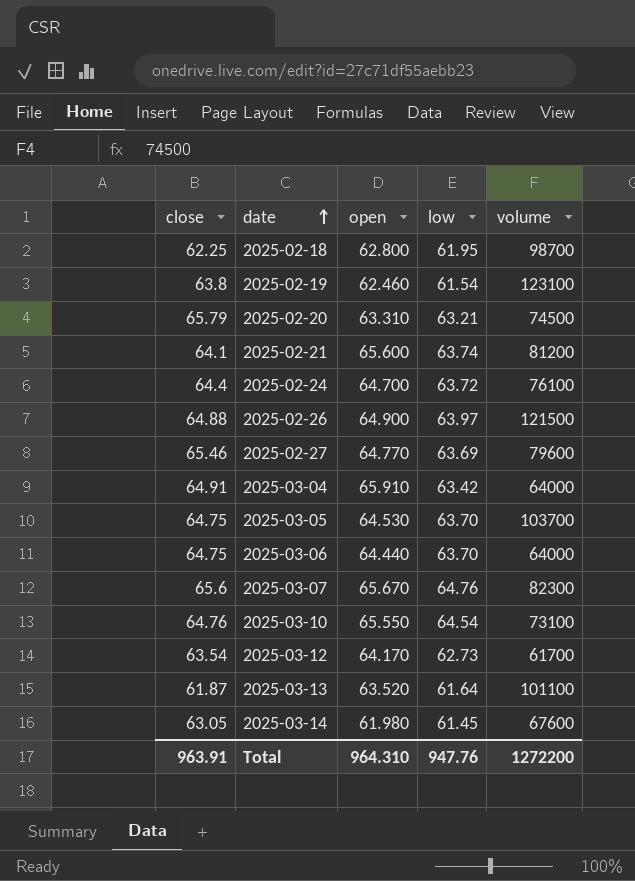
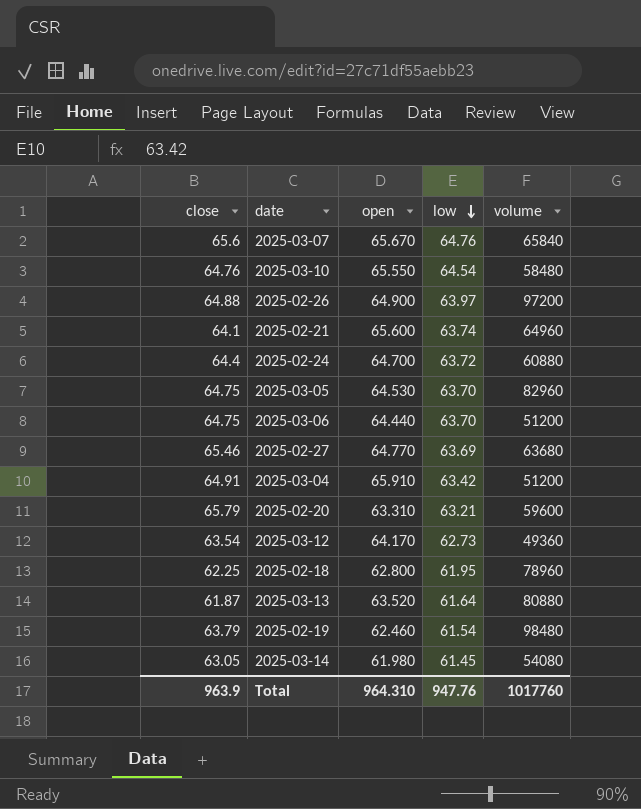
row order: date ascending -> low descending
2025-03-07 | volume: 82300 -> 65840
2025-03-10 | volume: 73100 -> 58480
2025-02-26 | volume: 121500 -> 97200
2025-02-21 | volume: 81200 -> 64960
2025-02-24 | volume: 76100 -> 60880
2025-03-05 | volume: 103700 -> 82960
2025-03-06 | volume: 64000 -> 51200
2025-02-27 | volume: 79600 -> 63680
2025-03-04 | volume: 64000 -> 51200
2025-02-20 | volume: 74500 -> 59600
2025-03-12 | volume: 61700 -> 49360
2025-02-18 | volume: 98700 -> 78960
2025-03-13 | volume: 101100 -> 80880
2025-02-19 | close: 63.8 -> 63.79
2025-02-19 | volume: 123100 -> 98480
2025-03-14 | volume: 67600 -> 54080
Total | close: 963.91 -> 963.9
Total | volume: 1272200 -> 1017760

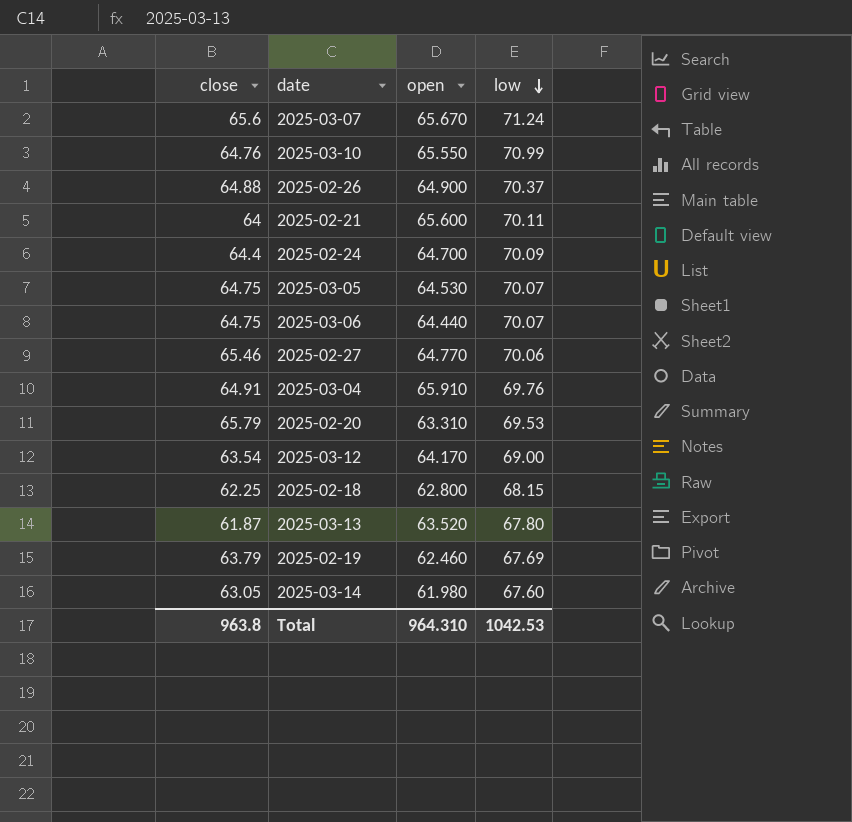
column volume | position: 5 -> none
2025-03-07 | low: 64.76 -> 71.24
2025-03-10 | low: 64.54 -> 70.99
2025-02-26 | low: 63.97 -> 70.37
2025-02-21 | close: 64.1 -> 64
2025-02-21 | low: 63.74 -> 70.11
2025-02-24 | low: 63.72 -> 70.09
2025-03-05 | low: 63.70 -> 70.07
2025-03-06 | low: 63.70 -> 70.07
2025-02-27 | low: 63.69 -> 70.06
2025-03-04 | low: 63.42 -> 69.76
2025-02-20 | low: 63.21 -> 69.53
2025-03-12 | low: 62.73 -> 69.00
2025-02-18 | low: 61.95 -> 68.15
2025-03-13 | low: 61.64 -> 67.80
2025-02-19 | low: 61.54 -> 67.69
2025-03-14 | low: 61.45 -> 67.60
Total | close: 963.9 -> 963.8
Total | low: 947.76 -> 1042.53

